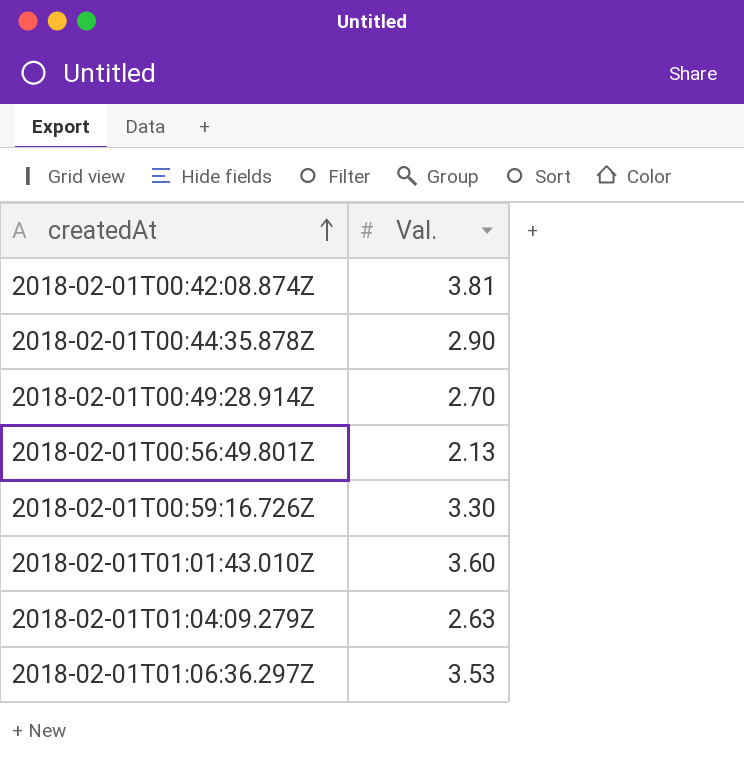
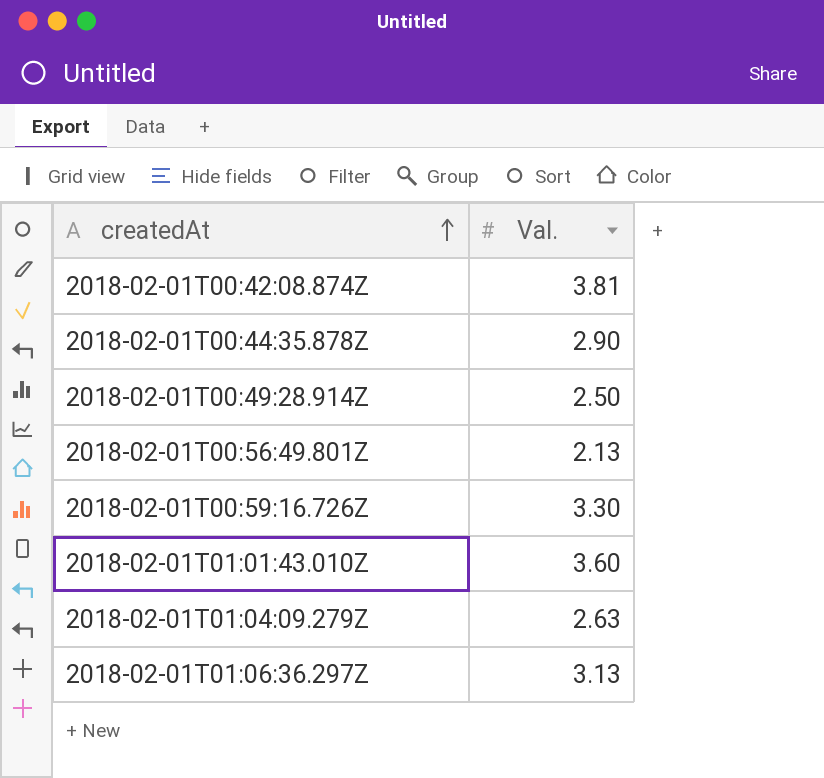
2018-02-01T00:49:28.914Z | Val.: 2.70 -> 2.50
2018-02-01T01:06:36.297Z | Val.: 3.53 -> 3.13

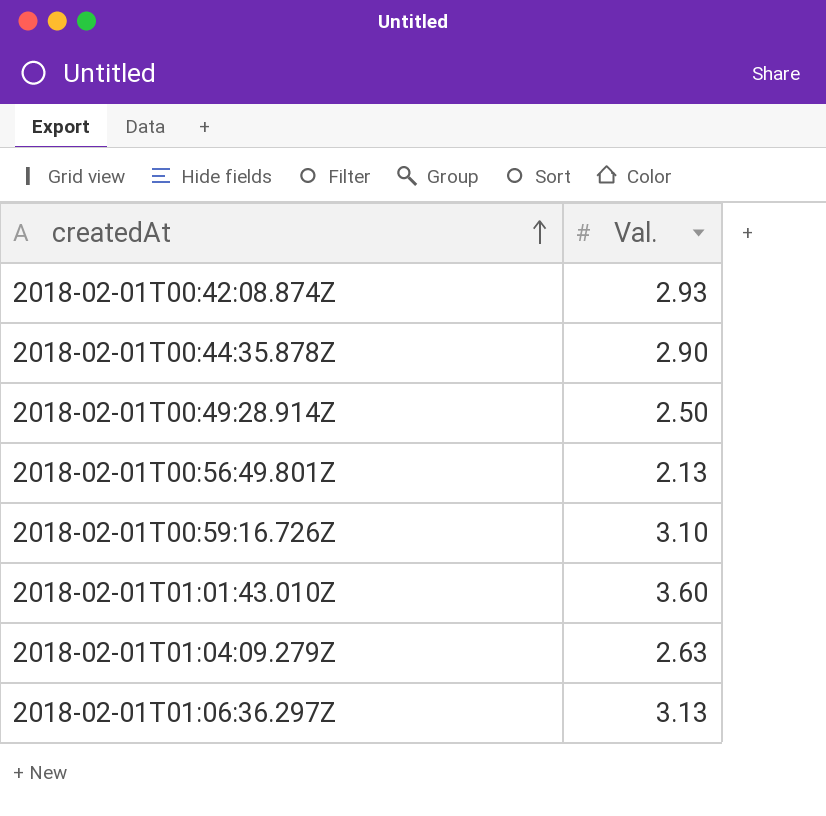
2018-02-01T00:42:08.874Z | Val.: 3.81 -> 2.93
2018-02-01T00:59:16.726Z | Val.: 3.30 -> 3.10

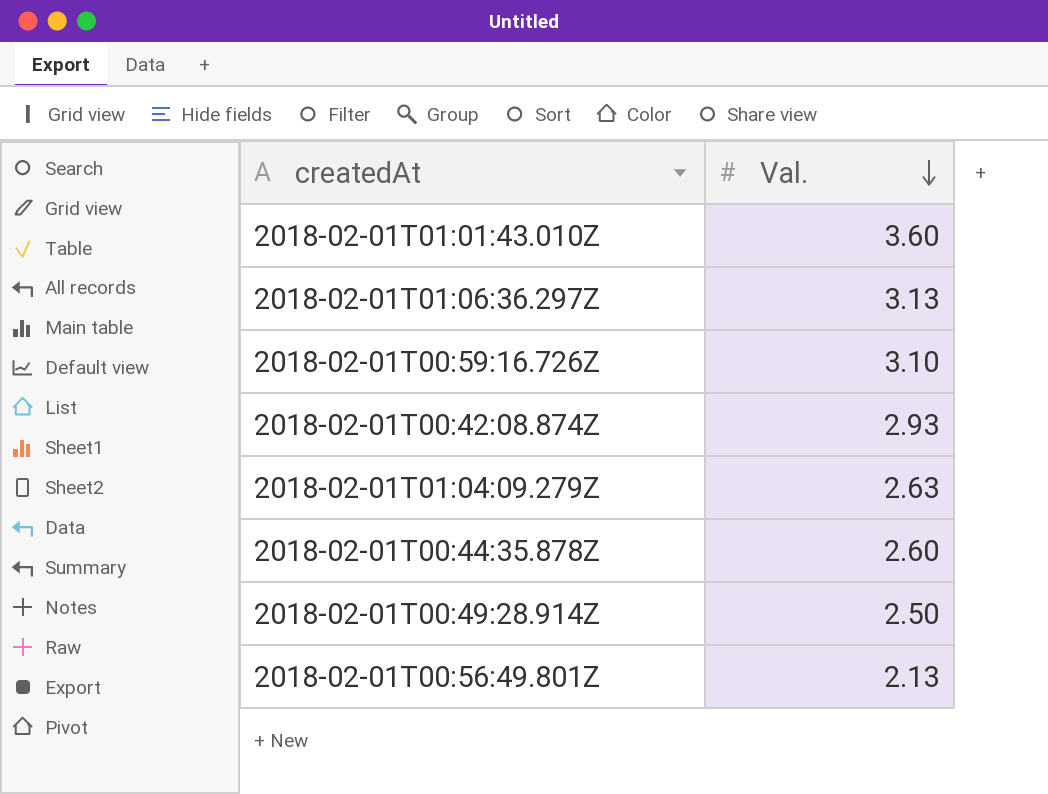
row order: createdAt ascending -> Val. descending
2018-02-01T00:44:35.878Z | Val.: 2.90 -> 2.60

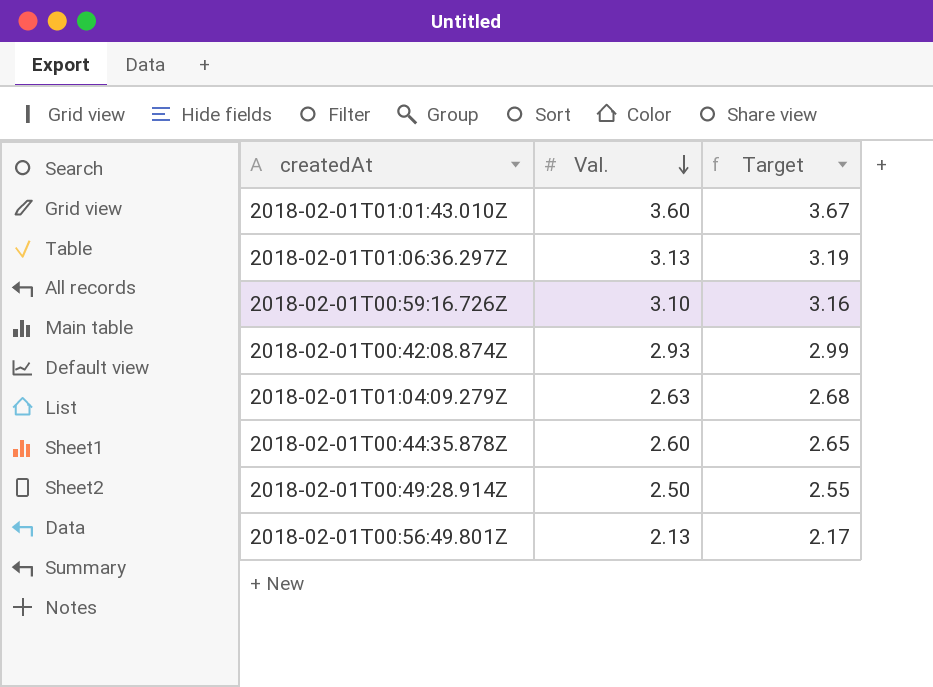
column Target | formula: none -> [Val.] * 1.02

